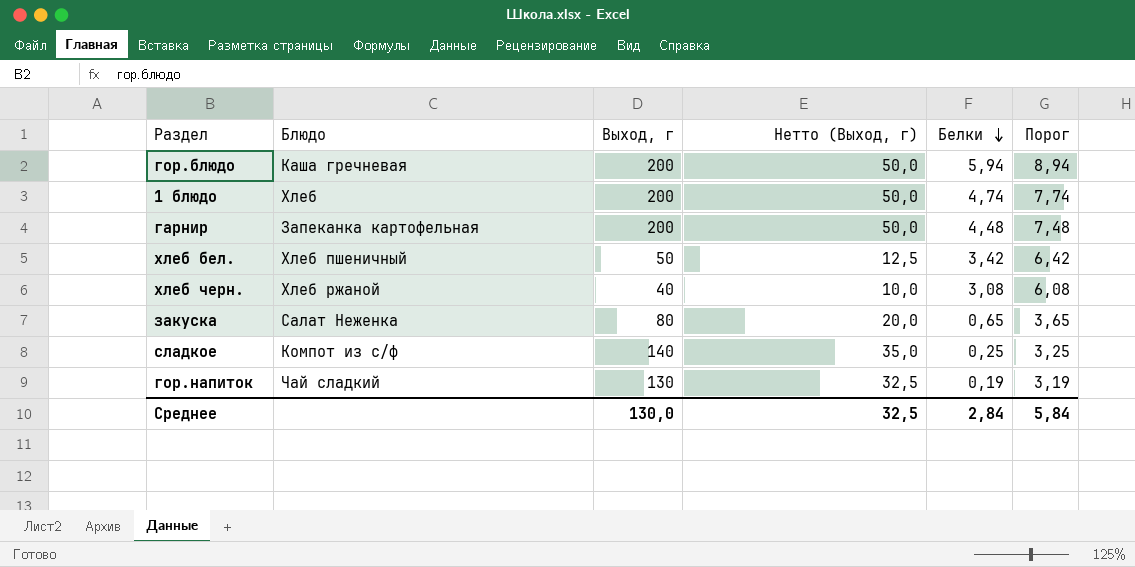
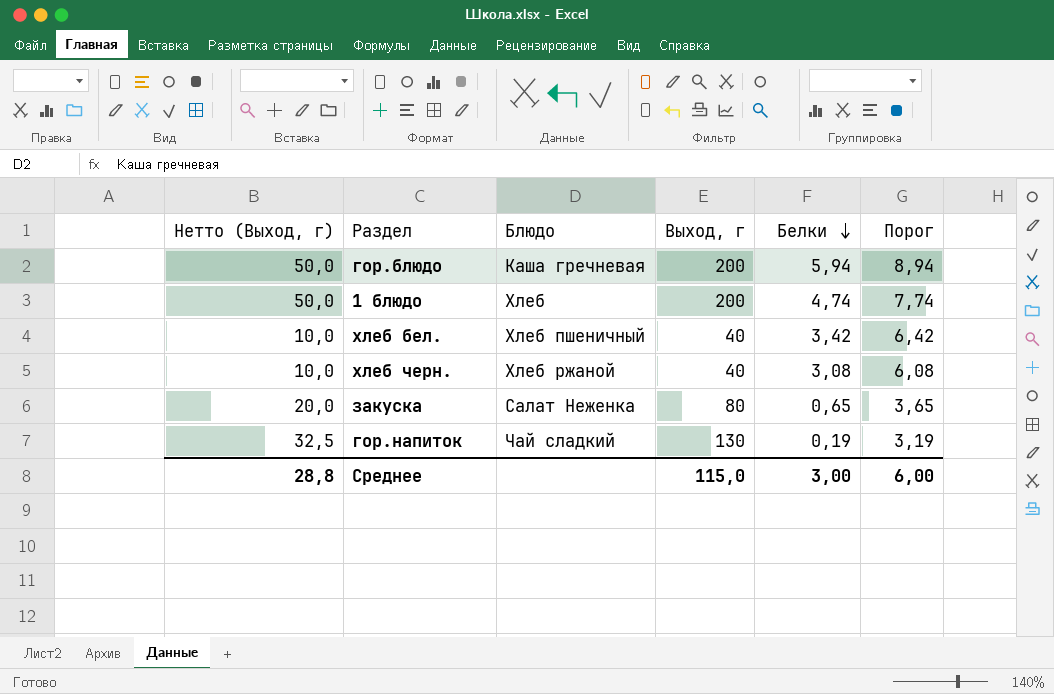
column Нетто (Выход, г) | position: 4 -> 1
row гарнир: Запеканка картофельная | 200 | 50,0 | 4,48 | 7,48 -> none
row сладкое: Компот из с/ф | 140 | 35,0 | 0,25 | 3,25 -> none
хлеб бел. | Нетто (Выход, г): 12,5 -> 10,0
хлеб бел. | Выход, г: 50 -> 40
Среднее | Нетто (Выход, г): 32,5 -> 28,8
Среднее | Выход, г: 130,0 -> 115,0
Среднее | Белки: 2,84 -> 3,00
Среднее | Порог: 5,84 -> 6,00

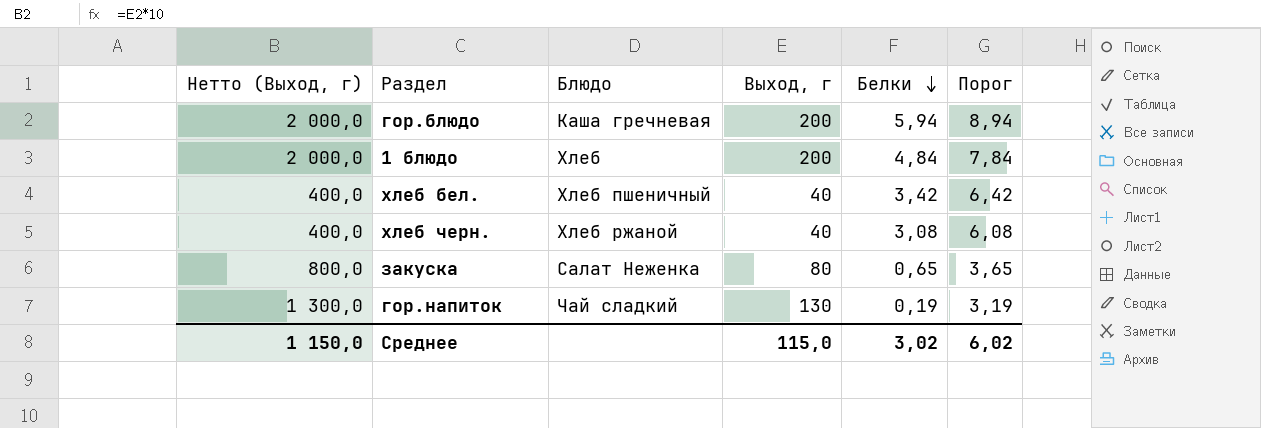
column Нетто (Выход, г) | formula: [Выход, г] * 0,25 -> [Выход, г] * 10
1 блюдо | Белки: 4,74 -> 4,84
1 блюдо | Порог: 7,74 -> 7,84
Среднее | Нетто (Выход, г): 28,8 -> 1 150,0
Среднее | Белки: 3,00 -> 3,02
Среднее | Порог: 6,00 -> 6,02

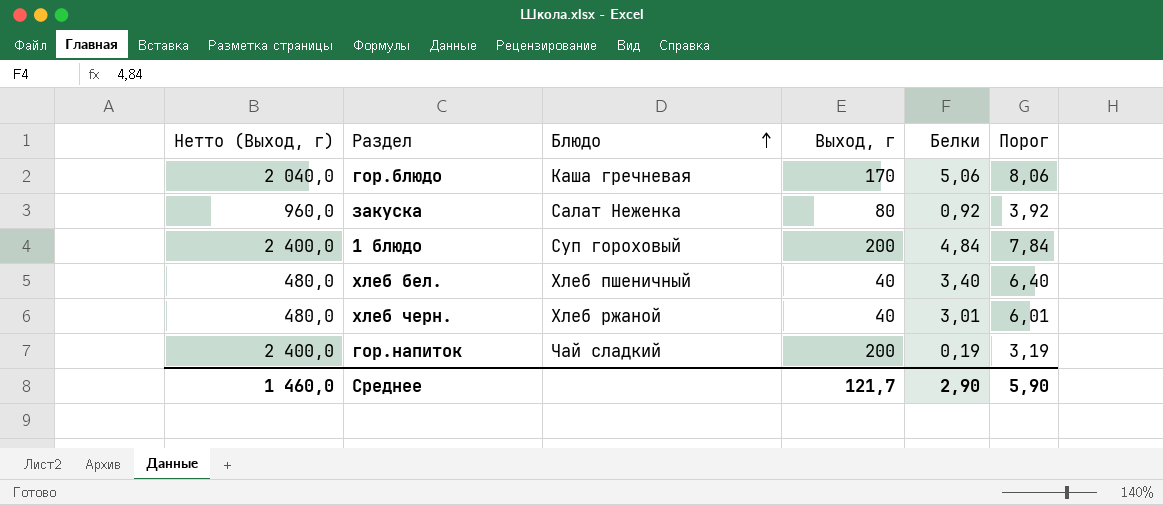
row order: Белки descending -> Блюдо ascending
column Нетто (Выход, г) | formula: [Выход, г] * 10 -> [Выход, г] * 12
гор.блюдо | Выход, г: 200 -> 170
гор.блюдо | Белки: 5,94 -> 5,06
гор.блюдо | Порог: 8,94 -> 8,06
закуска | Белки: 0,65 -> 0,92
закуска | Порог: 3,65 -> 3,92
1 блюдо | Блюдо: Хлеб -> Суп гороховый
хлеб бел. | Белки: 3,42 -> 3,40
хлеб бел. | Порог: 6,42 -> 6,40
хлеб черн. | Белки: 3,08 -> 3,01
хлеб черн. | Порог: 6,08 -> 6,01
гор.напиток | Выход, г: 130 -> 200
Среднее | Нетто (Выход, г): 1 150,0 -> 1 460,0
Среднее | Выход, г: 115,0 -> 121,7
Среднее | Белки: 3,02 -> 2,90
Среднее | Порог: 6,02 -> 5,90

